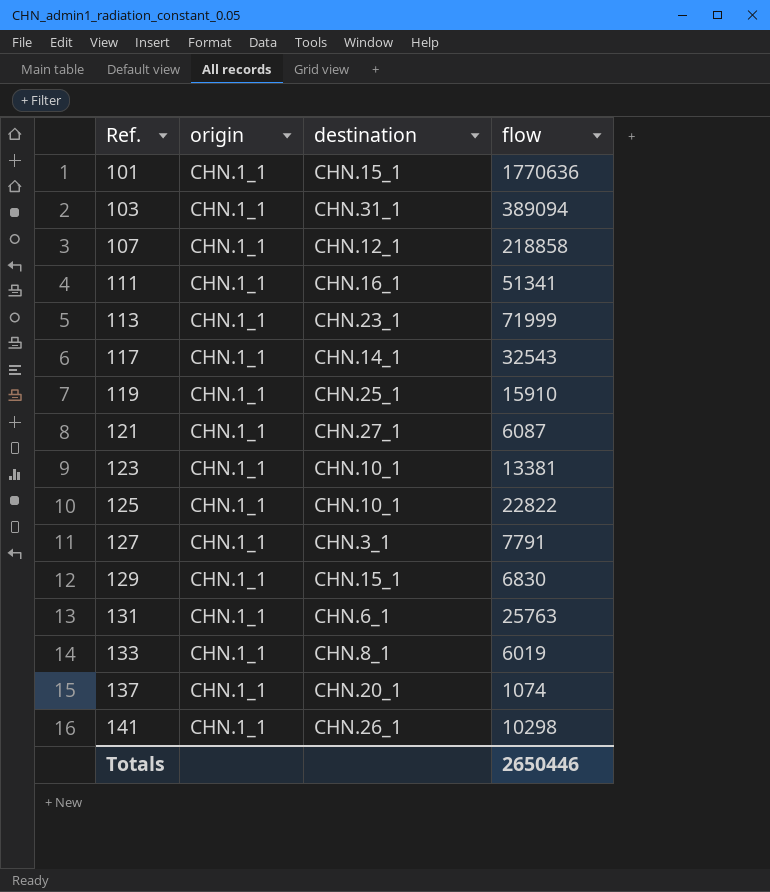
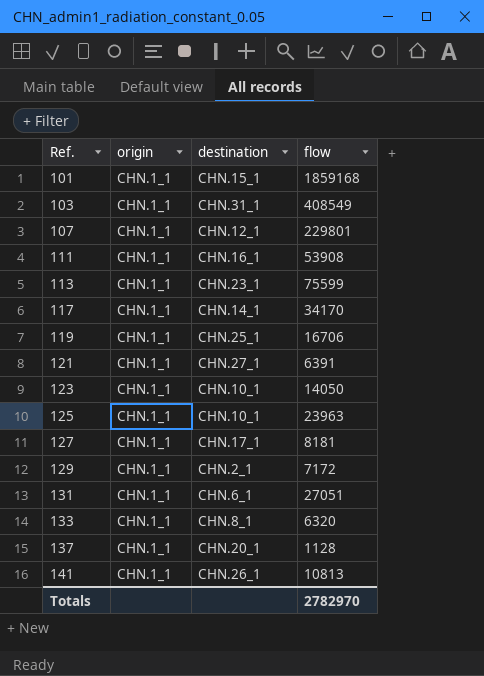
101 | flow: 1770636 -> 1859168
103 | flow: 389094 -> 408549
107 | flow: 218858 -> 229801
111 | flow: 51341 -> 53908
113 | flow: 71999 -> 75599
117 | flow: 32543 -> 34170
119 | flow: 15910 -> 16706
121 | flow: 6087 -> 6391
123 | flow: 13381 -> 14050
125 | flow: 22822 -> 23963
127 | destination: CHN.3_1 -> CHN.17_1
127 | flow: 7791 -> 8181
129 | destination: CHN.15_1 -> CHN.2_1
129 | flow: 6830 -> 7172
131 | flow: 25763 -> 27051
133 | flow: 6019 -> 6320
137 | flow: 1074 -> 1128
141 | flow: 10298 -> 10813
Totals | flow: 2650446 -> 2782970

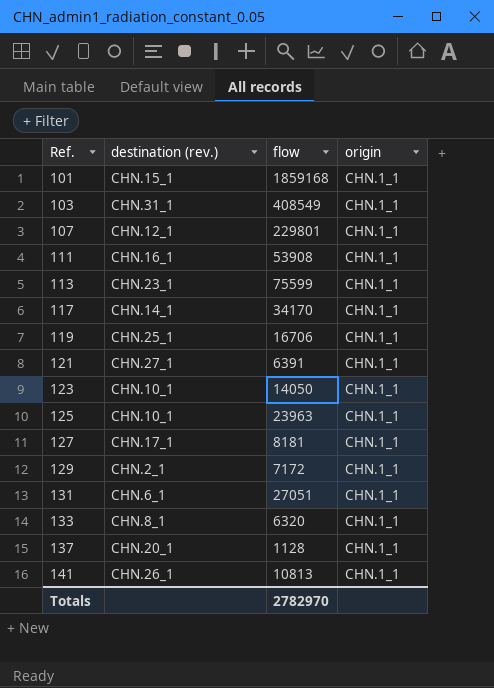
column name: destination -> destination (rev.)
column origin | position: 2 -> 4

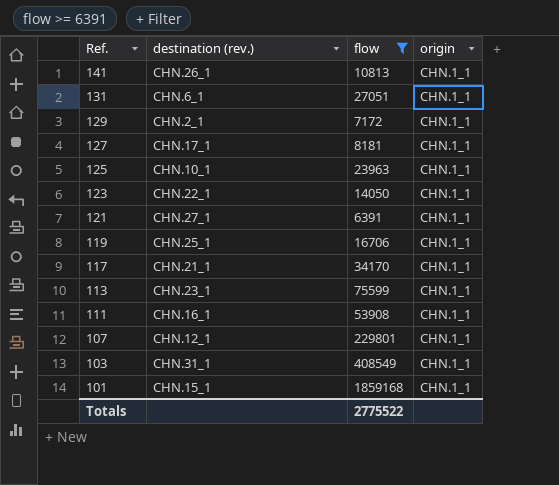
filter: none -> flow >= 6391
row order: Ref. ascending -> Ref. descending
123 | destination (rev.): CHN.10_1 -> CHN.22_1
117 | destination (rev.): CHN.14_1 -> CHN.21_1
Totals | flow: 2782970 -> 2775522

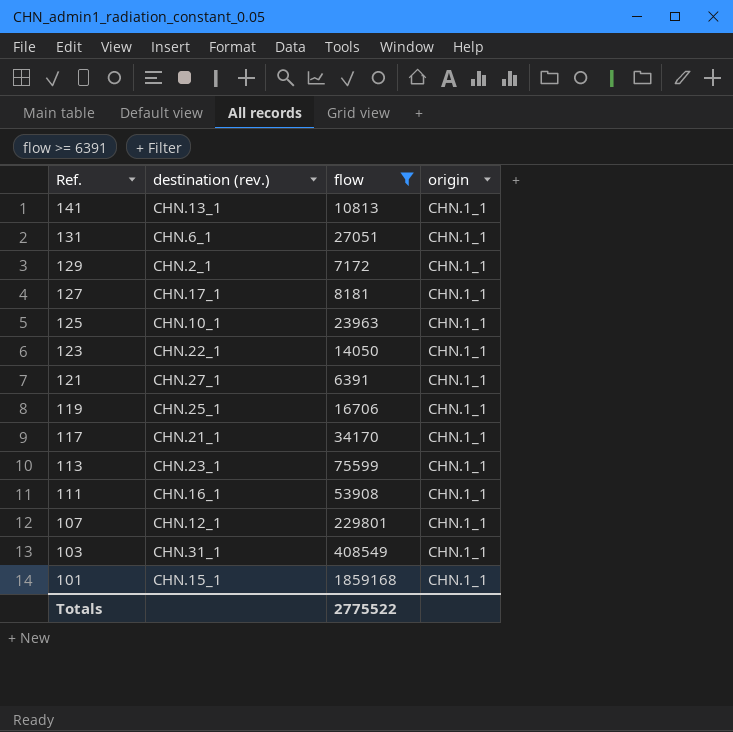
141 | destination (rev.): CHN.26_1 -> CHN.13_1

